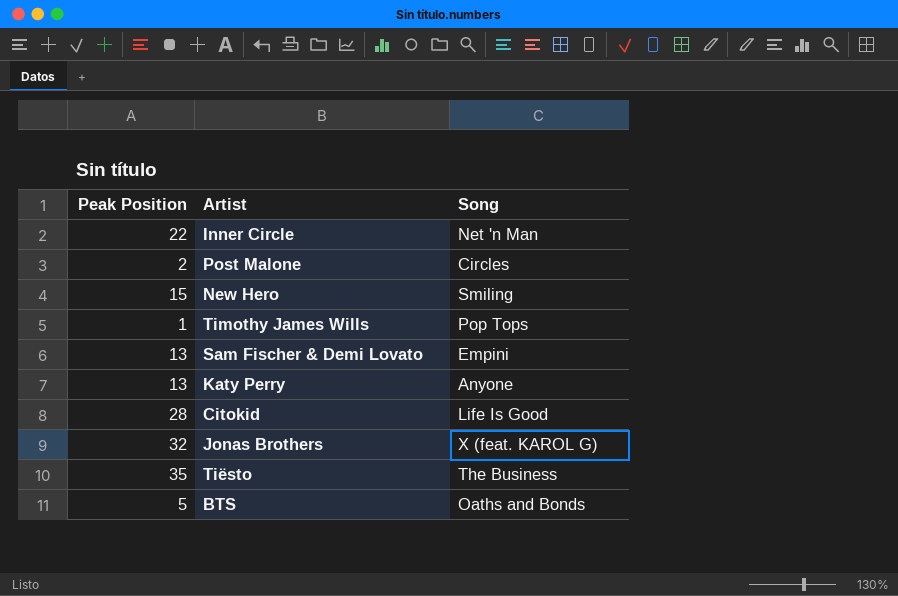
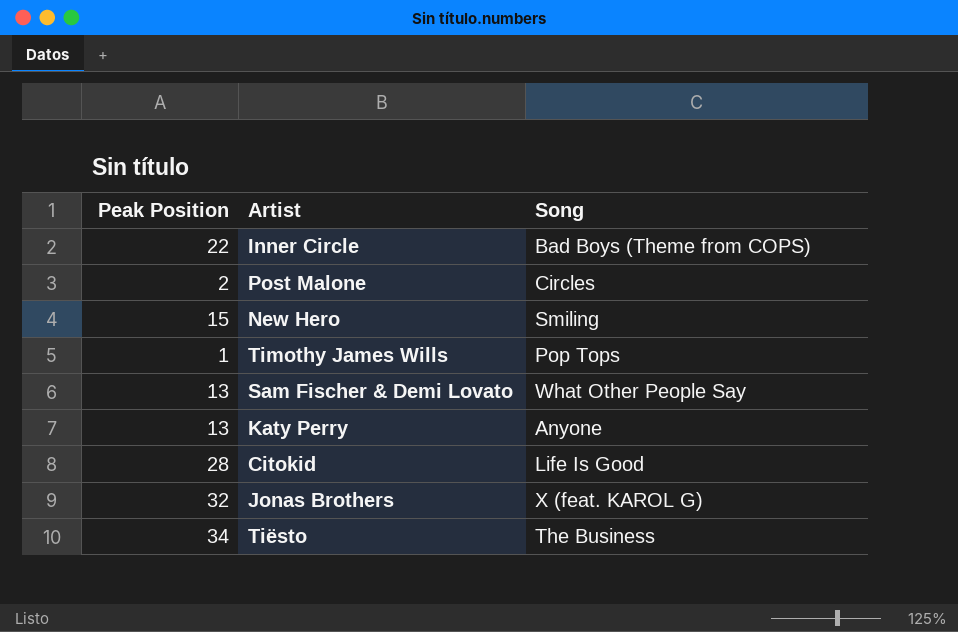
row BTS: 5 | Oaths and Bonds -> none
Inner Circle | Song: Net 'n Man -> Bad Boys (Theme from COPS)
Sam Fischer & Demi Lovato | Song: Empini -> What Other People Say
Tiësto | Peak Position: 35 -> 34

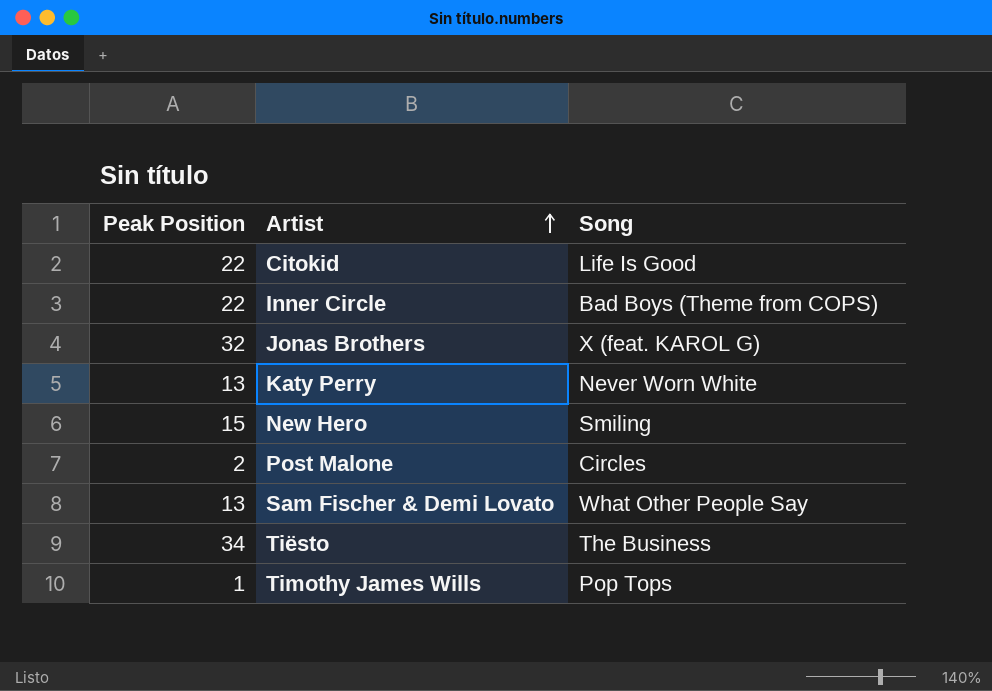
row order: none -> Artist ascending
Citokid | Peak Position: 28 -> 22
Katy Perry | Song: Anyone -> Never Worn White

